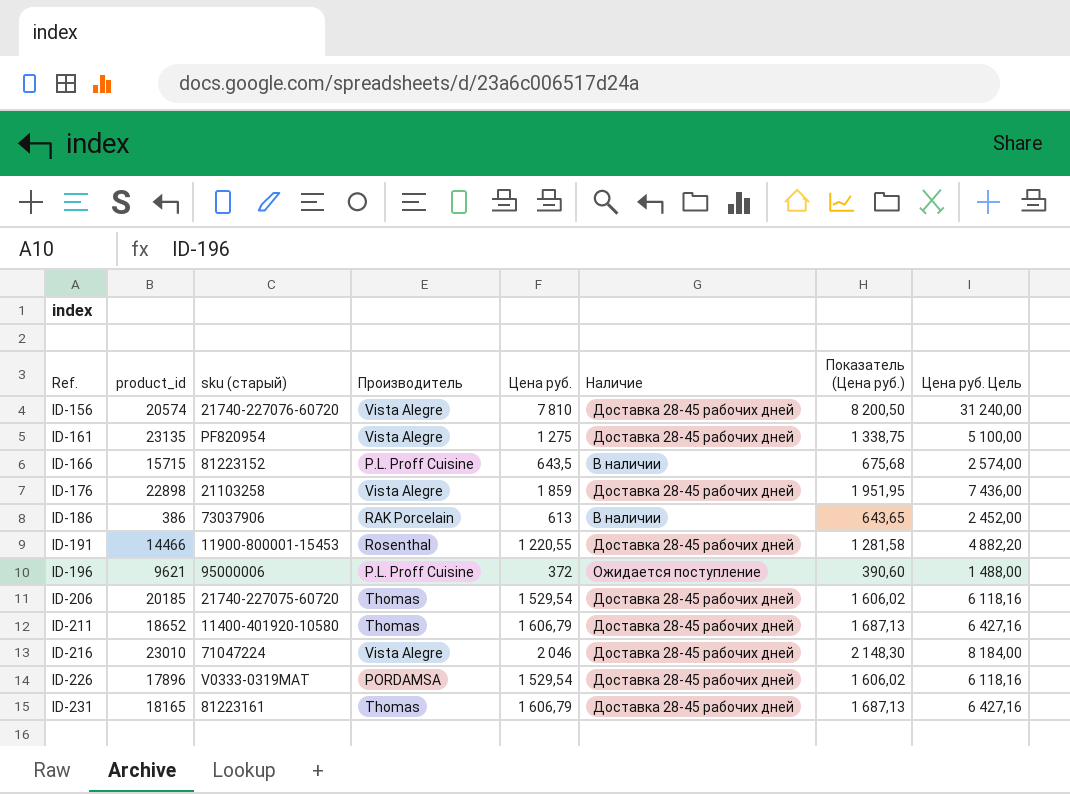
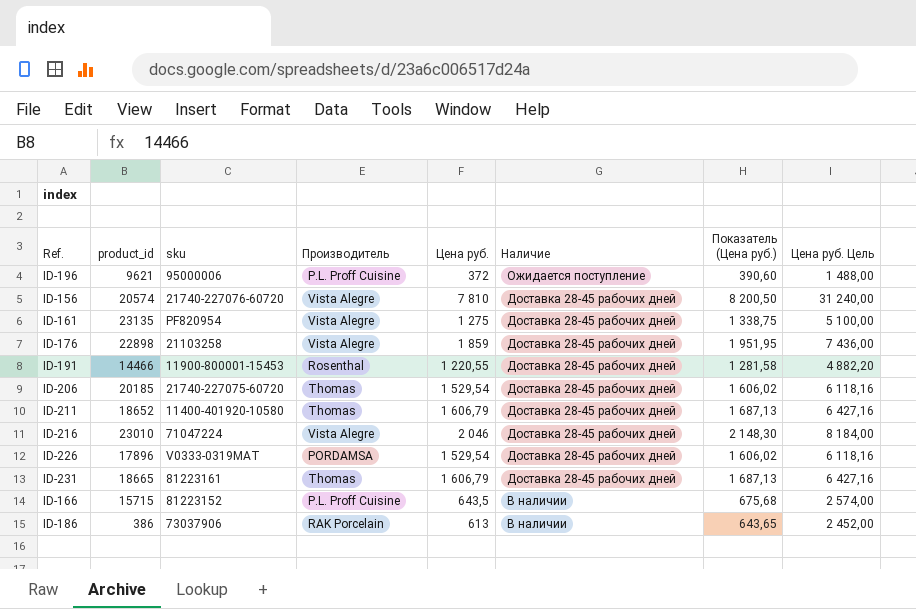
row order: Ref. ascending -> Наличие descending
column name: sku (старый) -> sku
ID-231 | product_id: 18165 -> 18665

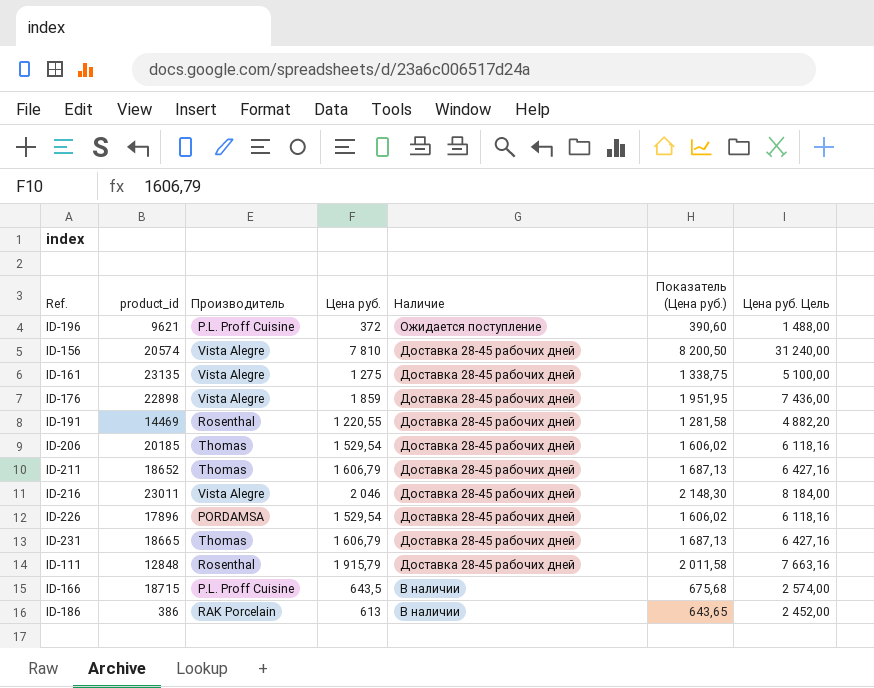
column sku | position: 3 -> none
ID-191 | product_id: 14466 -> 14469
ID-216 | product_id: 23010 -> 23011
row ID-111: none -> 12848 | Rosenthal | 1 915,79 | Доставка 28-45 рабочих дней | 2 011,58 | 7 663,16
ID-166 | product_id: 15715 -> 18715

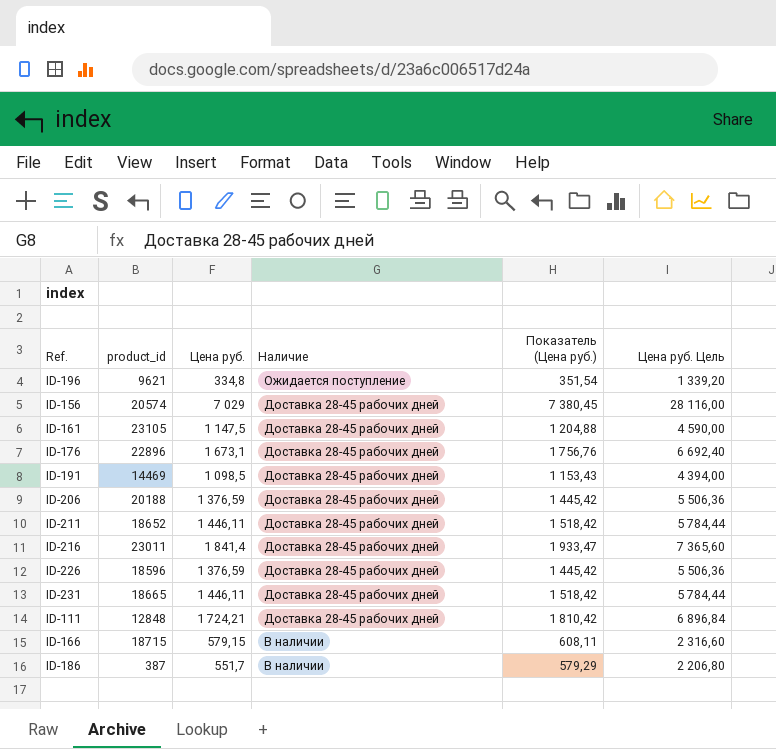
column Производитель | position: 3 -> none
ID-196 | Цена руб.: 372 -> 334,8
ID-196 | Показатель (Цена руб.): 390,60 -> 351,54
ID-196 | Цена руб. Цель: 1 488,00 -> 1 339,20
ID-156 | Цена руб.: 7 810 -> 7 029
ID-156 | Показатель (Цена руб.): 8 200,50 -> 7 380,45
ID-156 | Цена руб. Цель: 31 240,00 -> 28 116,00
ID-161 | product_id: 23135 -> 23105
ID-161 | Цена руб.: 1 275 -> 1 147,5
ID-161 | Показатель (Цена руб.): 1 338,75 -> 1 204,88
ID-161 | Цена руб. Цель: 5 100,00 -> 4 590,00
ID-176 | product_id: 22898 -> 22896
ID-176 | Цена руб.: 1 859 -> 1 673,1
ID-176 | Показатель (Цена руб.): 1 951,95 -> 1 756,76
ID-176 | Цена руб. Цель: 7 436,00 -> 6 692,40
ID-191 | Цена руб.: 1 220,55 -> 1 098,5
ID-191 | Показатель (Цена руб.): 1 281,58 -> 1 153,43
ID-191 | Цена руб. Цель: 4 882,20 -> 4 394,00
ID-206 | product_id: 20185 -> 20188
ID-206 | Цена руб.: 1 529,54 -> 1 376,59
ID-206 | Показатель (Цена руб.): 1 606,02 -> 1 445,42
ID-206 | Цена руб. Цель: 6 118,16 -> 5 506,36
ID-211 | Цена руб.: 1 606,79 -> 1 446,11
ID-211 | Показатель (Цена руб.): 1 687,13 -> 1 518,42
ID-211 | Цена руб. Цель: 6 427,16 -> 5 784,44
ID-216 | Цена руб.: 2 046 -> 1 841,4
ID-216 | Показатель (Цена руб.): 2 148,30 -> 1 933,47
ID-216 | Цена руб. Цель: 8 184,00 -> 7 365,60
ID-226 | product_id: 17896 -> 18596
ID-226 | Цена руб.: 1 529,54 -> 1 376,59
ID-226 | Показатель (Цена руб.): 1 606,02 -> 1 445,42
ID-226 | Цена руб. Цель: 6 118,16 -> 5 506,36
ID-231 | Цена руб.: 1 606,79 -> 1 446,11
ID-231 | Показатель (Цена руб.): 1 687,13 -> 1 518,42
ID-231 | Цена руб. Цель: 6 427,16 -> 5 784,44
ID-111 | Цена руб.: 1 915,79 -> 1 724,21
ID-111 | Показатель (Цена руб.): 2 011,58 -> 1 810,42
ID-111 | Цена руб. Цель: 7 663,16 -> 6 896,84
ID-166 | Цена руб.: 643,5 -> 579,15
ID-166 | Показатель (Цена руб.): 675,68 -> 608,11
ID-166 | Цена руб. Цель: 2 574,00 -> 2 316,60
ID-186 | product_id: 386 -> 387
ID-186 | Цена руб.: 613 -> 551,7
ID-186 | Показатель (Цена руб.): 643,65 -> 579,29
ID-186 | Цена руб. Цель: 2 452,00 -> 2 206,80

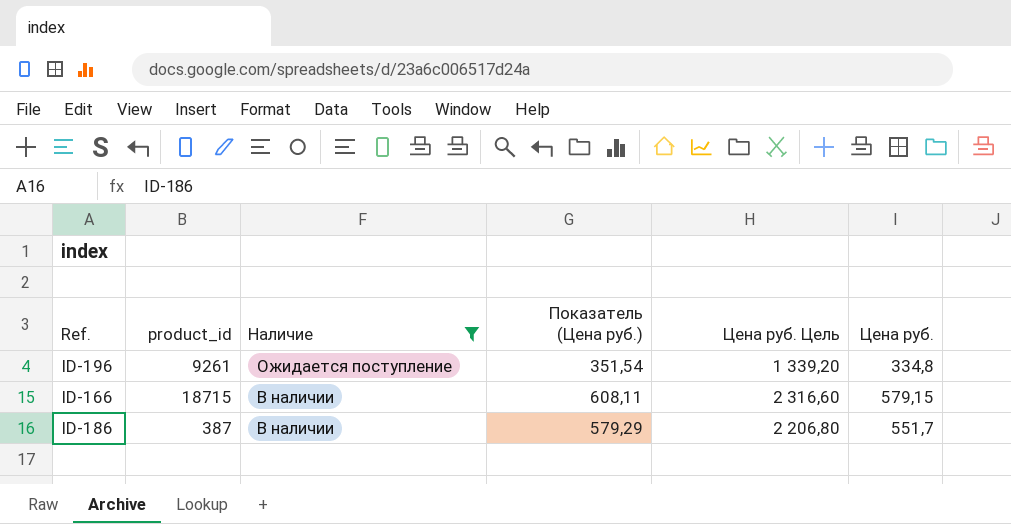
filter: none -> Наличие != Доставка 28-45 рабочих дней
column Цена руб. | position: 3 -> 6
ID-196 | product_id: 9621 -> 9261

